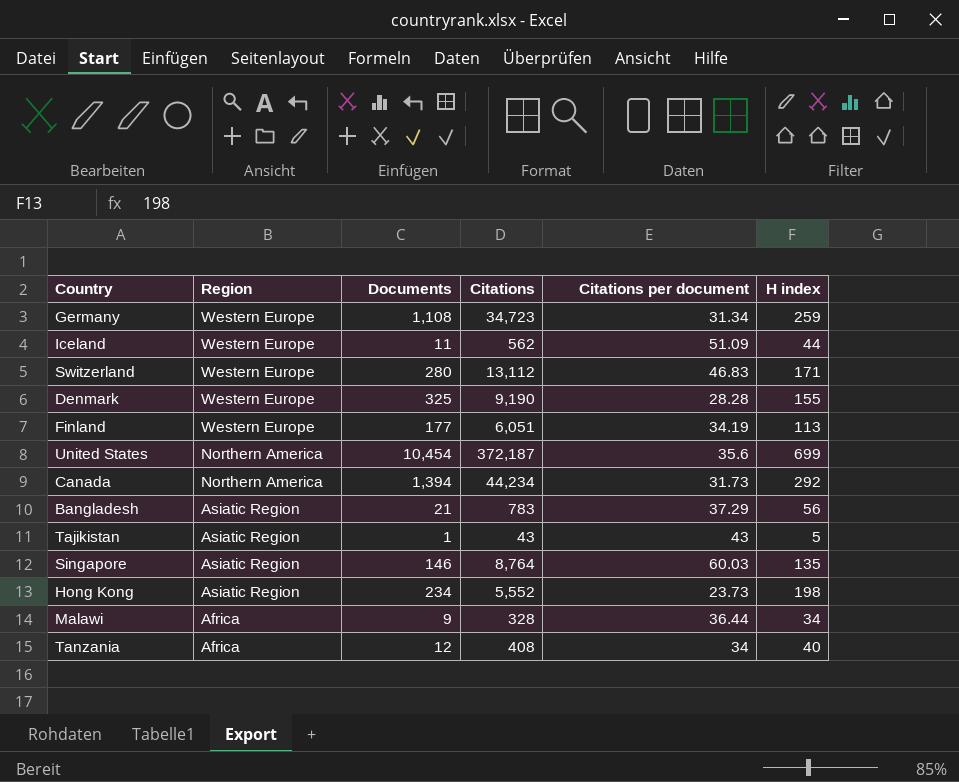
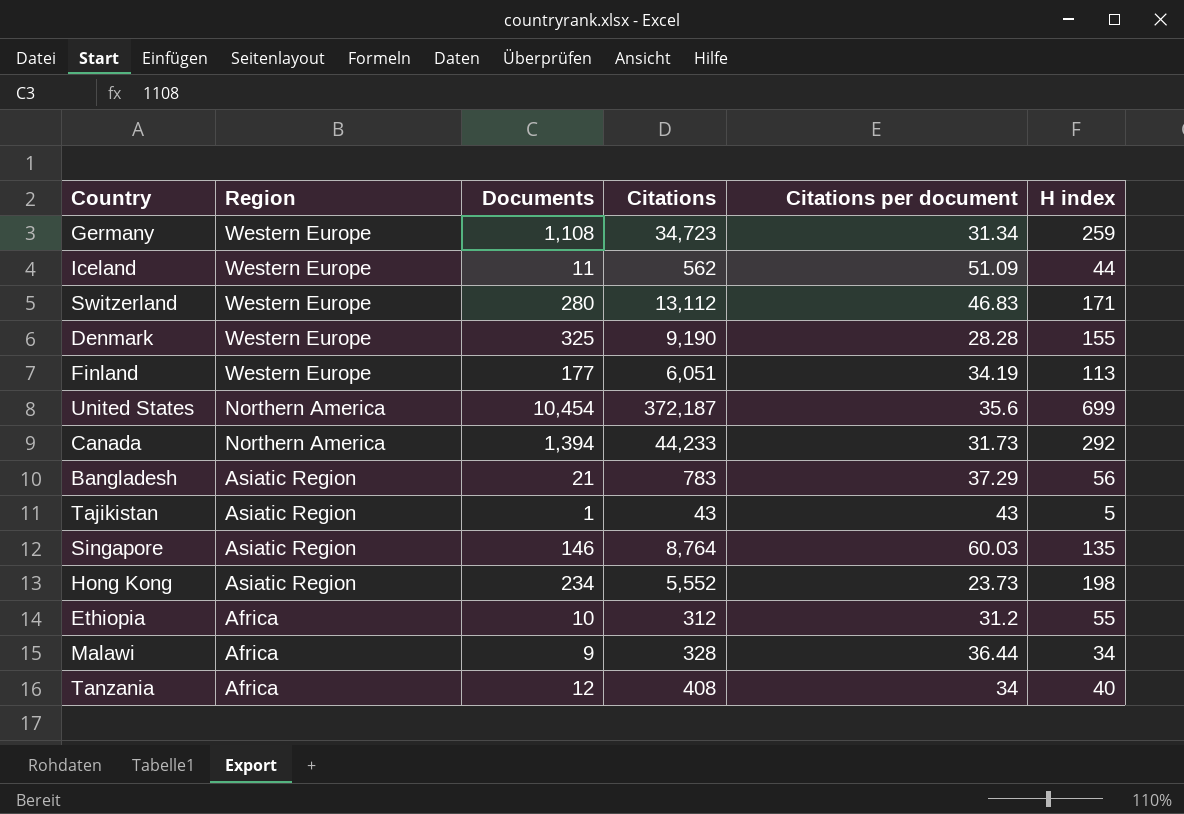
Canada | Citations: 44,234 -> 44,233
row Ethiopia: none -> Africa | 10 | 312 | 31.2 | 55

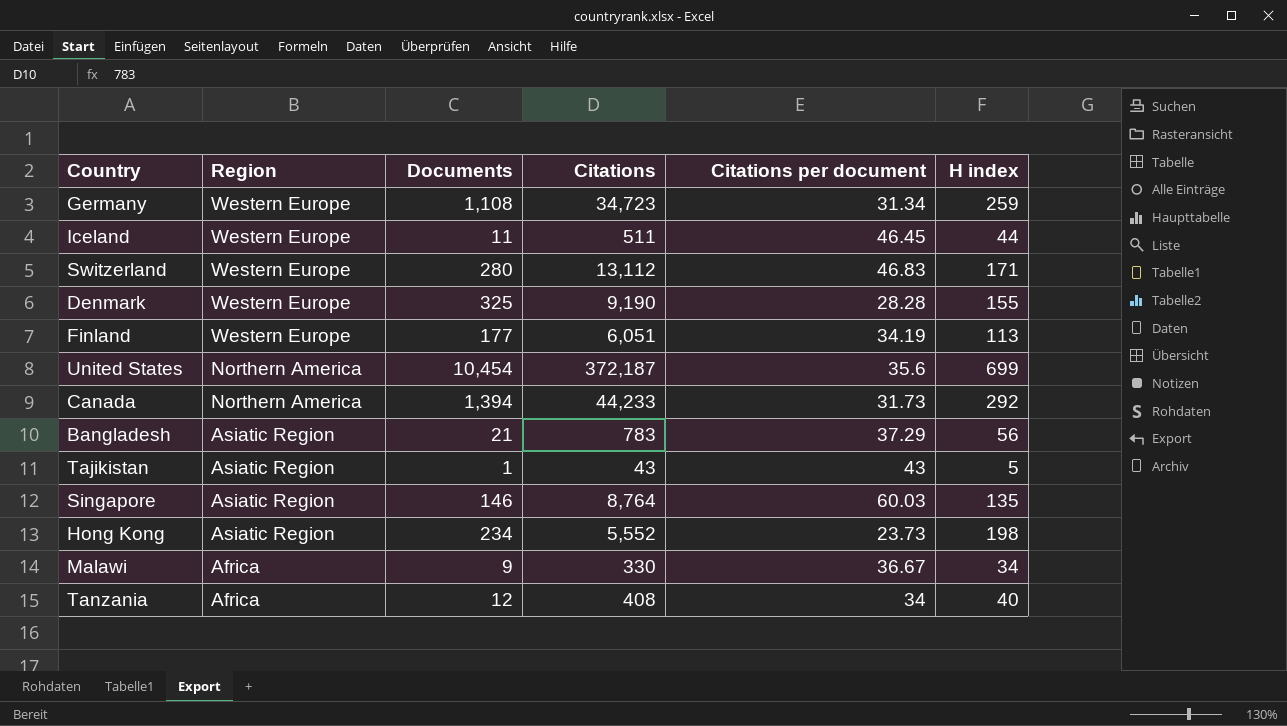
row Ethiopia: Africa | 10 | 312 | 31.2 | 55 -> none
Iceland | Citations: 562 -> 511
Iceland | Citations per document: 51.09 -> 46.45
Malawi | Citations: 328 -> 330
Malawi | Citations per document: 36.44 -> 36.67

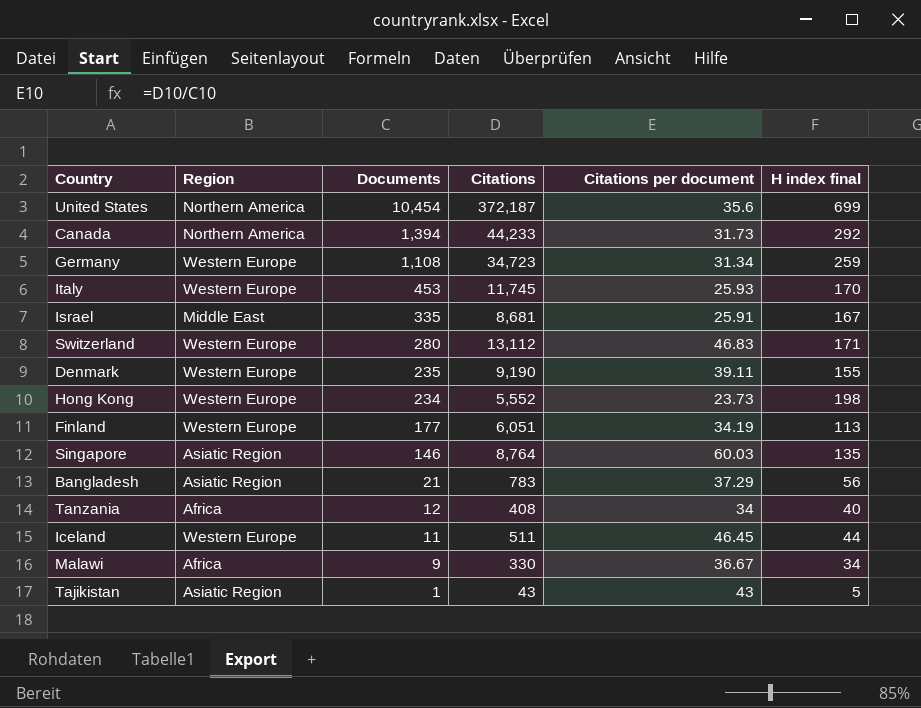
row order: Region descending -> Documents descending
column name: H index -> H index final
row Italy: none -> Western Europe | 453 | 11,745 | 25.93 | 170
row Israel: none -> Middle East | 335 | 8,681 | 25.91 | 167
Denmark | Documents: 325 -> 235
Denmark | Citations per document: 28.28 -> 39.11
Hong Kong | Region: Asiatic Region -> Western Europe

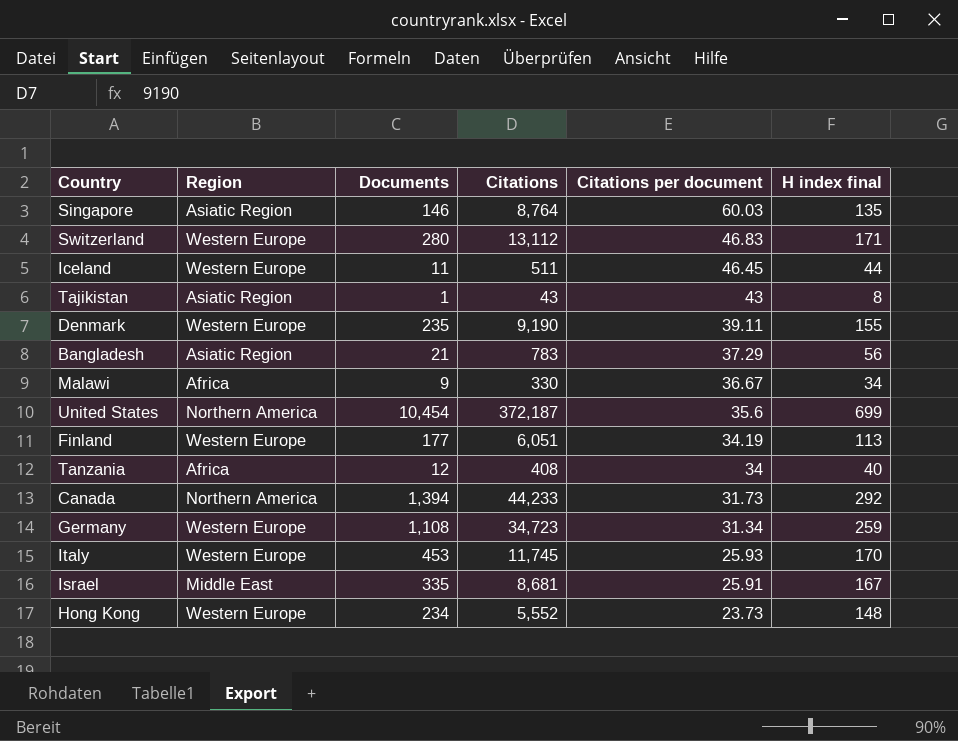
row order: Documents descending -> Citations per document descending
Tajikistan | H index final: 5 -> 8
Hong Kong | H index final: 198 -> 148

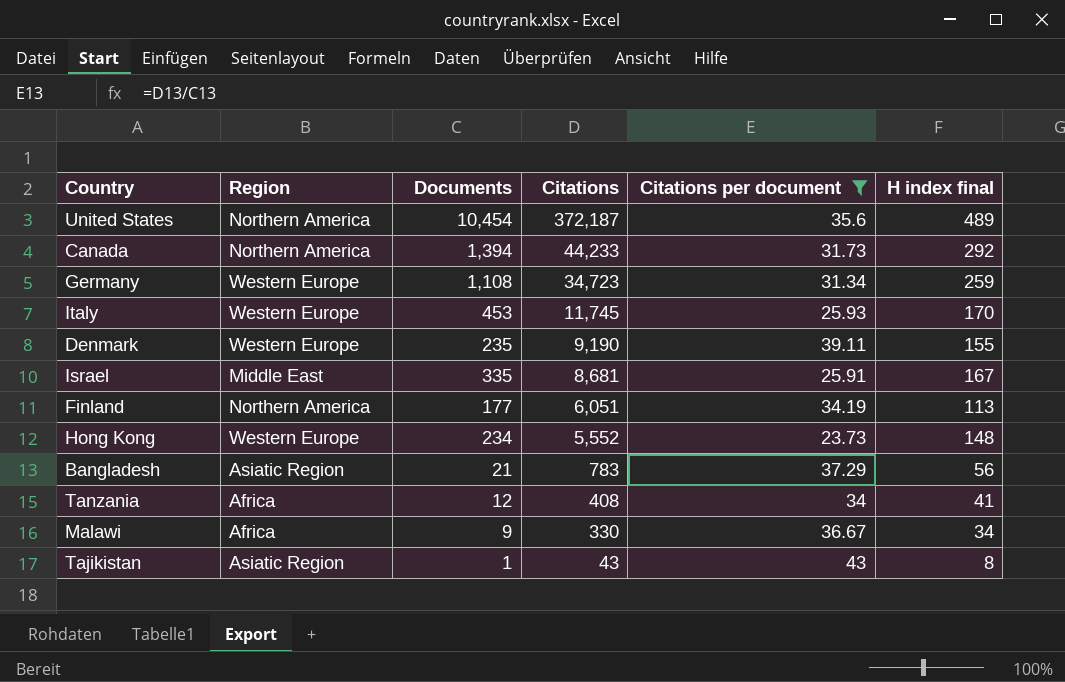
filter: none -> Citations per document <= 43
row order: Citations per document descending -> Citations descending
United States | H index final: 699 -> 489
Finland | Region: Western Europe -> Northern America
Tanzania | H index final: 40 -> 41

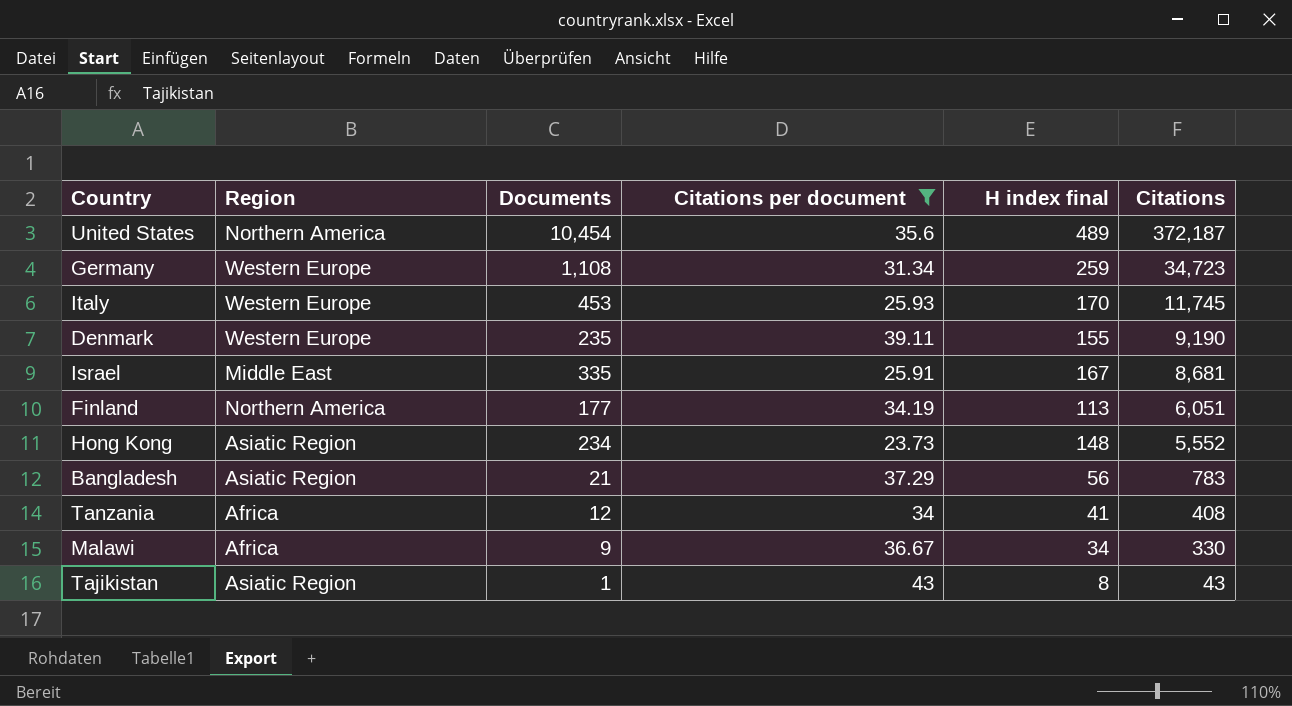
column Citations | position: 4 -> 6
row Canada: Northern America | 1,394 | 44,233 | 31.73 | 292 -> none
Hong Kong | Region: Western Europe -> Asiatic Region

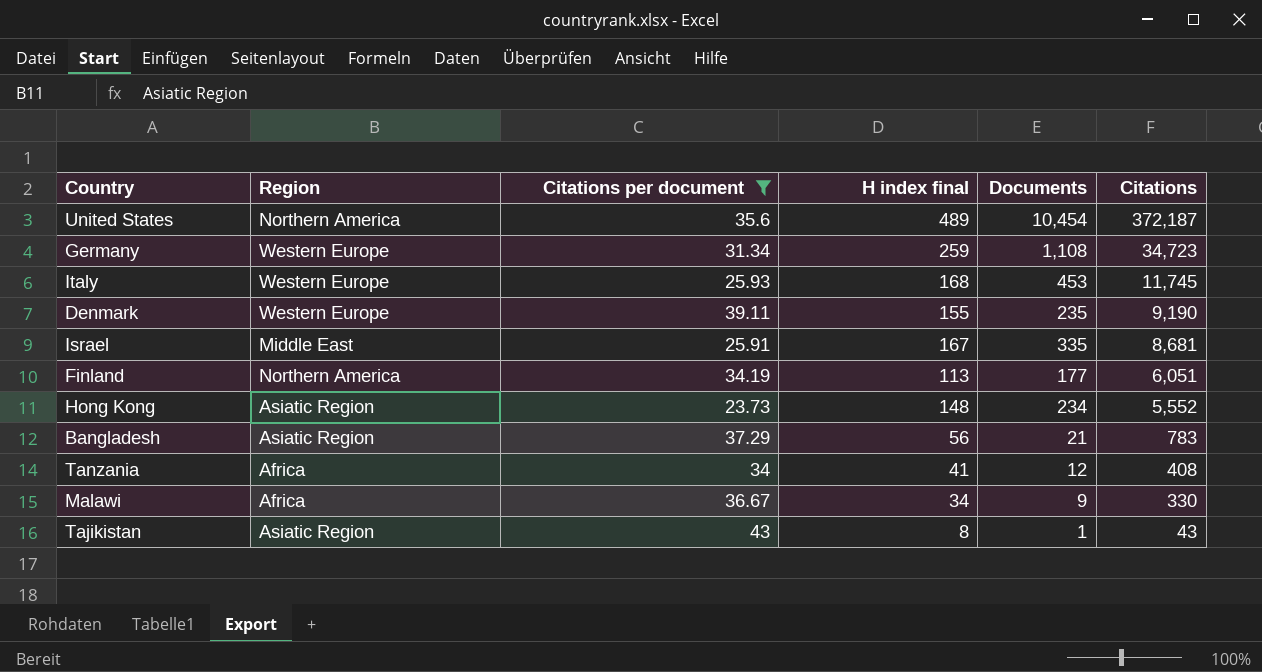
column Documents | position: 3 -> 5
Italy | H index final: 170 -> 168

